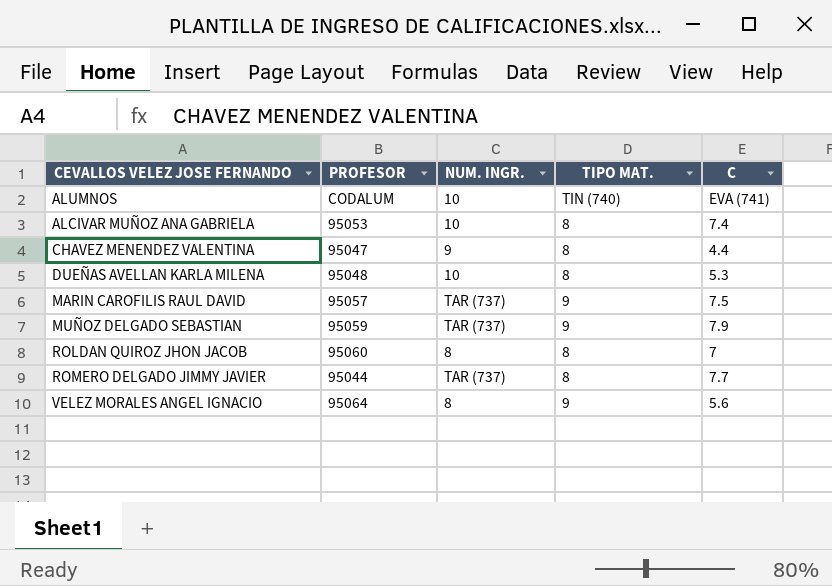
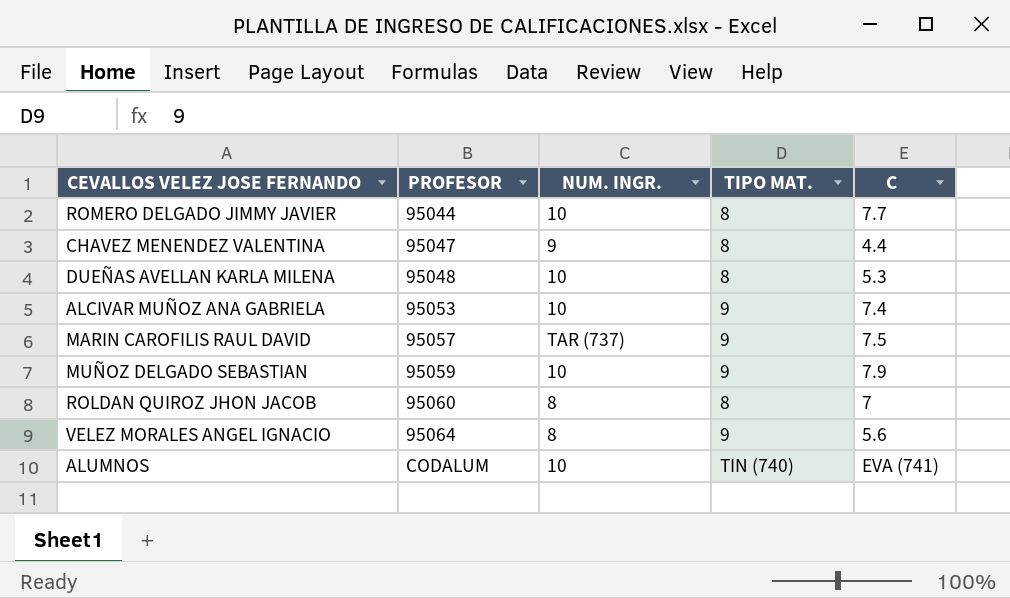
row order: none -> PROFESOR ascending
ROMERO DELGADO JIMMY JAVIER | NUM. INGR.: TAR (737) -> 10
ALCIVAR MUÑOZ ANA GABRIELA | TIPO MAT.: 8 -> 9
MUÑOZ DELGADO SEBASTIAN | NUM. INGR.: TAR (737) -> 10

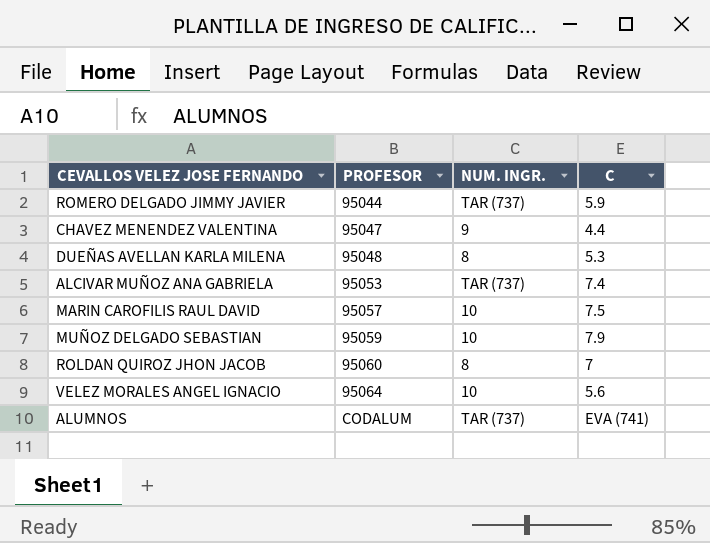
column TIPO MAT. | position: 4 -> none
ROMERO DELGADO JIMMY JAVIER | NUM. INGR.: 10 -> TAR (737)
ROMERO DELGADO JIMMY JAVIER | C: 7.7 -> 5.9
DUEÑAS AVELLAN KARLA MILENA | NUM. INGR.: 10 -> 8
ALCIVAR MUÑOZ ANA GABRIELA | NUM. INGR.: 10 -> TAR (737)
MARIN CAROFILIS RAUL DAVID | NUM. INGR.: TAR (737) -> 10
VELEZ MORALES ANGEL IGNACIO | NUM. INGR.: 8 -> 10
ALUMNOS | NUM. INGR.: 10 -> TAR (737)

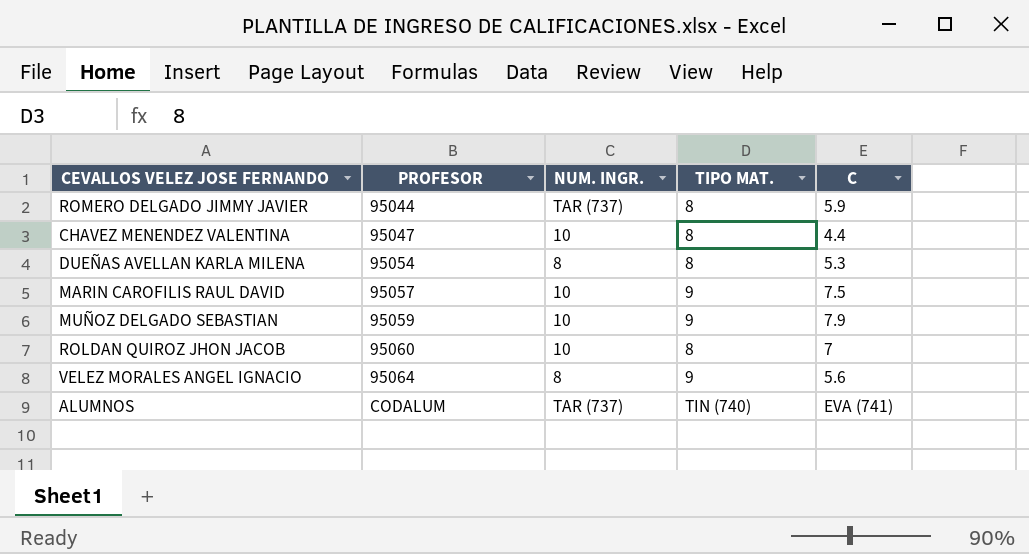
column TIPO MAT. | position: none -> 4
row ALCIVAR MUÑOZ ANA GABRIELA: 95053 | TAR (737) | 7.4 -> none
CHAVEZ MENENDEZ VALENTINA | NUM. INGR.: 9 -> 10
DUEÑAS AVELLAN KARLA MILENA | PROFESOR: 95048 -> 95054
ROLDAN QUIROZ JHON JACOB | NUM. INGR.: 8 -> 10
VELEZ MORALES ANGEL IGNACIO | NUM. INGR.: 10 -> 8

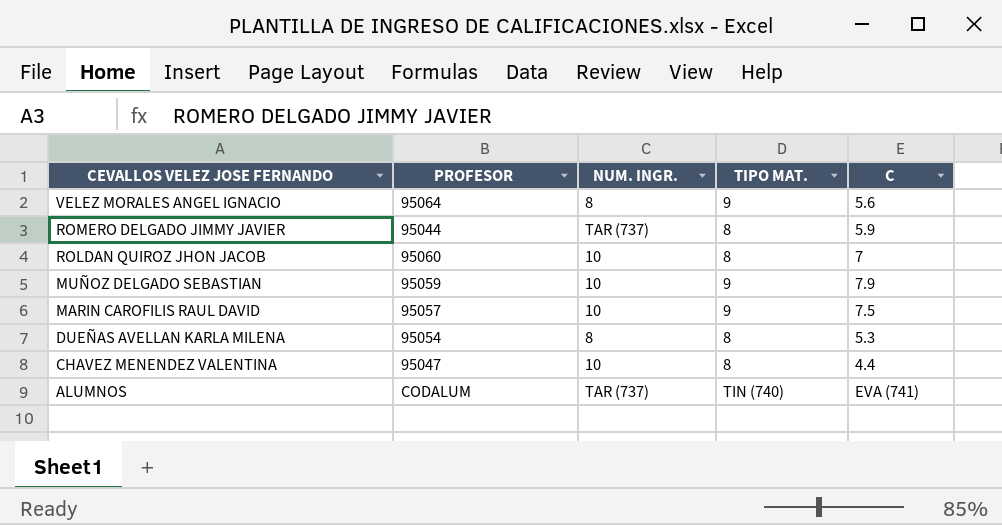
row order: PROFESOR ascending -> CEVALLOS VELEZ JOSE FERNANDO descending

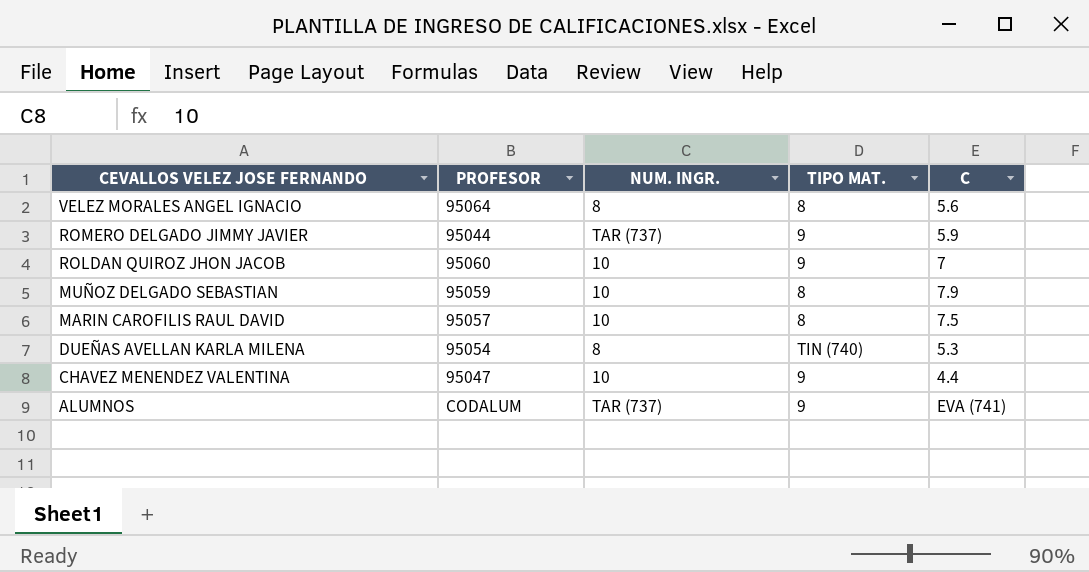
VELEZ MORALES ANGEL IGNACIO | TIPO MAT.: 9 -> 8
ROMERO DELGADO JIMMY JAVIER | TIPO MAT.: 8 -> 9
ROLDAN QUIROZ JHON JACOB | TIPO MAT.: 8 -> 9
MUÑOZ DELGADO SEBASTIAN | TIPO MAT.: 9 -> 8
MARIN CAROFILIS RAUL DAVID | TIPO MAT.: 9 -> 8
DUEÑAS AVELLAN KARLA MILENA | TIPO MAT.: 8 -> TIN (740)
CHAVEZ MENENDEZ VALENTINA | TIPO MAT.: 8 -> 9
ALUMNOS | TIPO MAT.: TIN (740) -> 9

